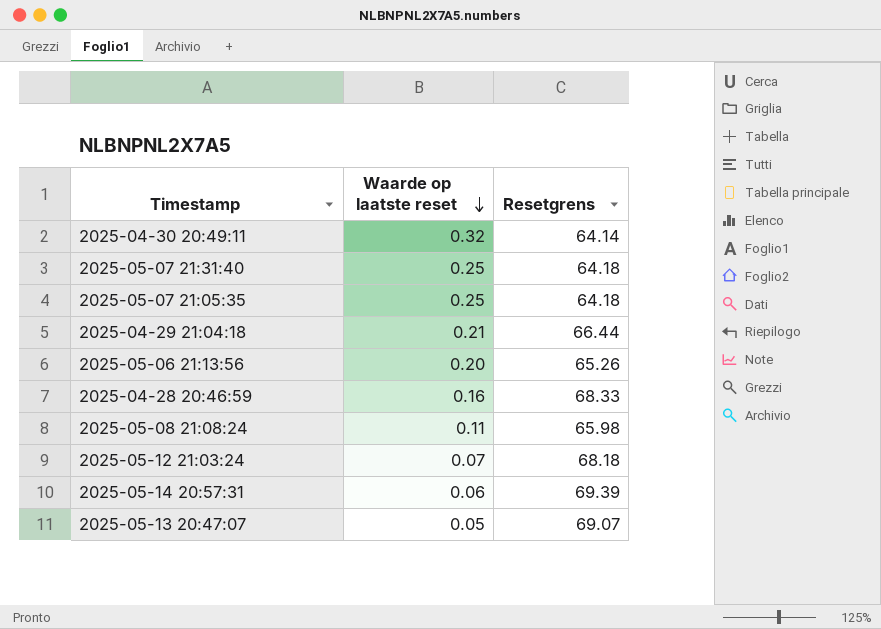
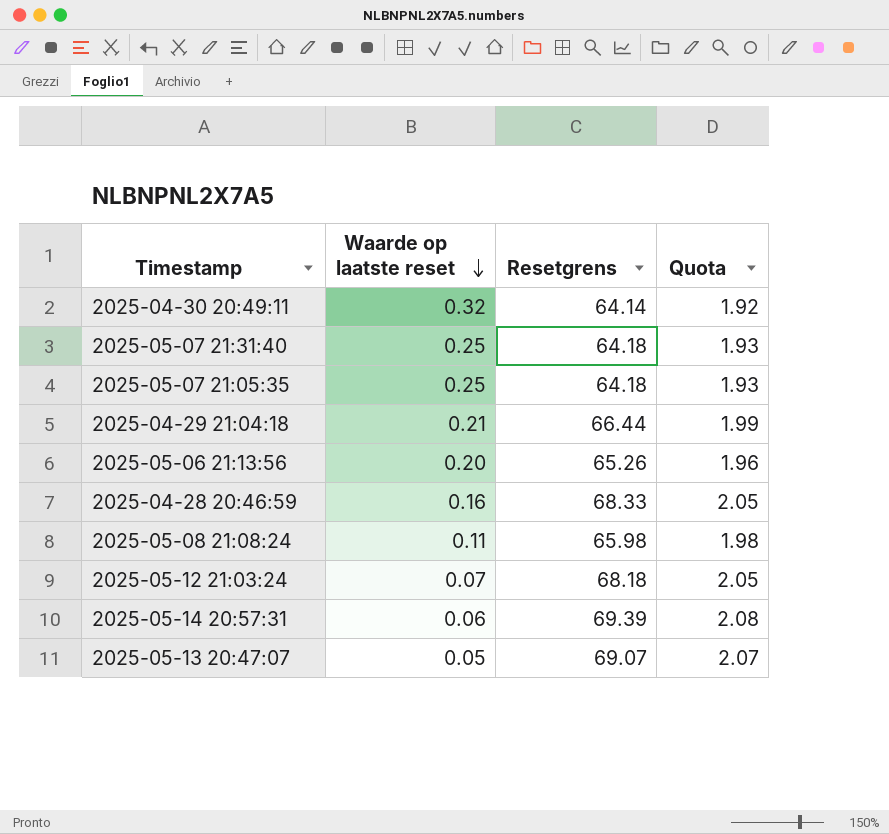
column Quota | formula: none -> [Resetgrens] * 0.03

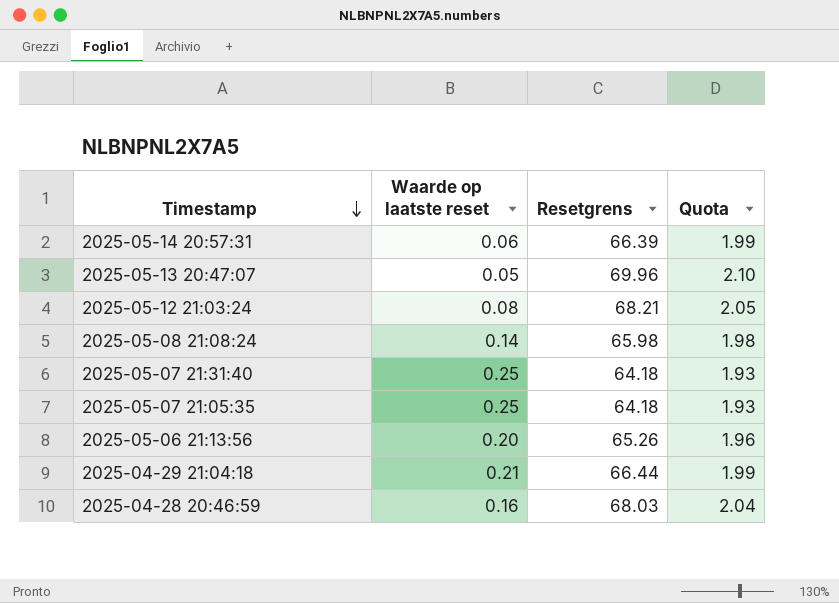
row order: Waarde op laatste reset descending -> Timestamp descending
row 2025-04-30 20:49:11: 0.32 | 64.14 | 1.92 -> none
2025-05-14 20:57:31 | Resetgrens: 69.39 -> 66.39
2025-05-14 20:57:31 | Quota: 2.08 -> 1.99
2025-05-13 20:47:07 | Resetgrens: 69.07 -> 69.96
2025-05-13 20:47:07 | Quota: 2.07 -> 2.10
2025-05-12 21:03:24 | Waarde op laatste reset: 0.07 -> 0.08
2025-05-12 21:03:24 | Resetgrens: 68.18 -> 68.21
2025-05-08 21:08:24 | Waarde op laatste reset: 0.11 -> 0.14
2025-04-28 20:46:59 | Resetgrens: 68.33 -> 68.03
2025-04-28 20:46:59 | Quota: 2.05 -> 2.04

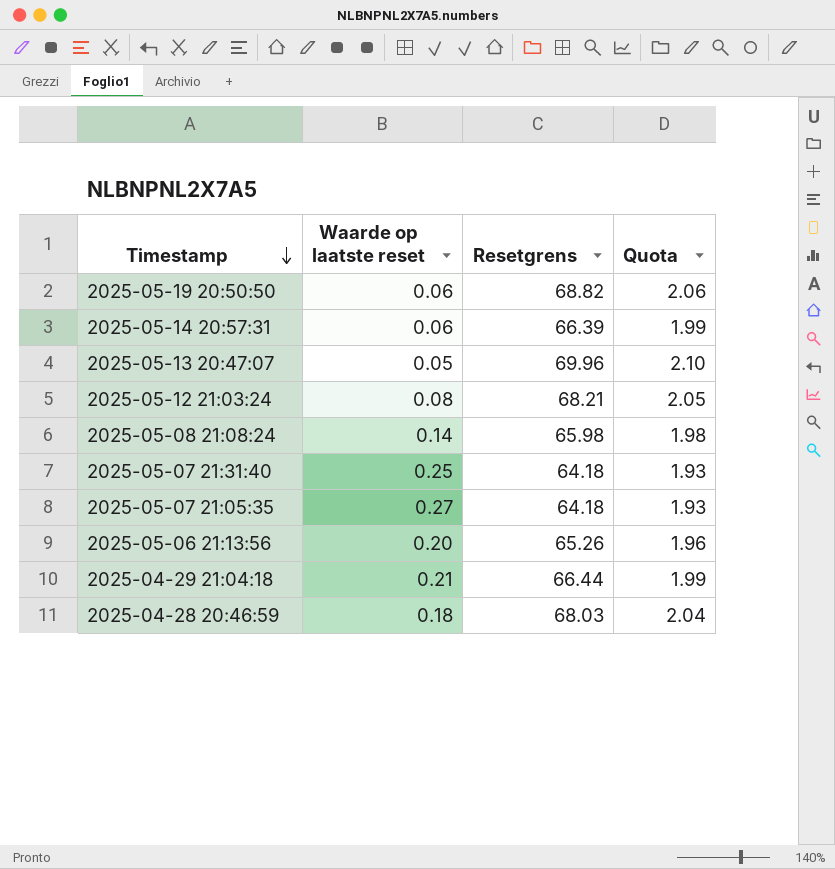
row 2025-05-19 20:50:50: none -> 0.06 | 68.82 | 2.06
2025-05-07 21:05:35 | Waarde op laatste reset: 0.25 -> 0.27
2025-04-28 20:46:59 | Waarde op laatste reset: 0.16 -> 0.18

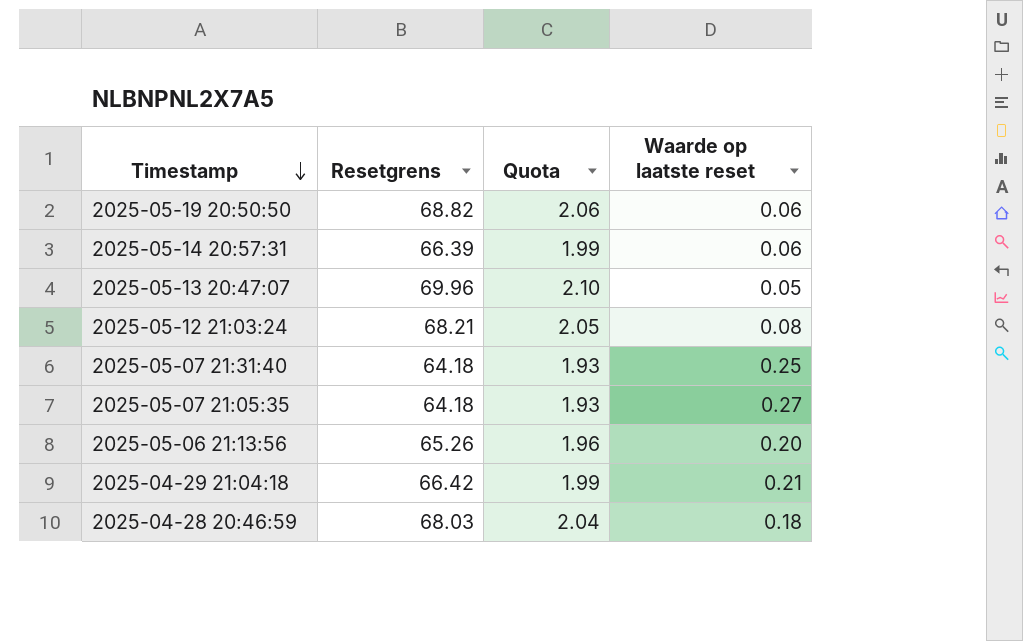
column Waarde op laatste reset | position: 2 -> 4
row 2025-05-08 21:08:24: 0.14 | 65.98 | 1.98 -> none
2025-04-29 21:04:18 | Resetgrens: 66.44 -> 66.42

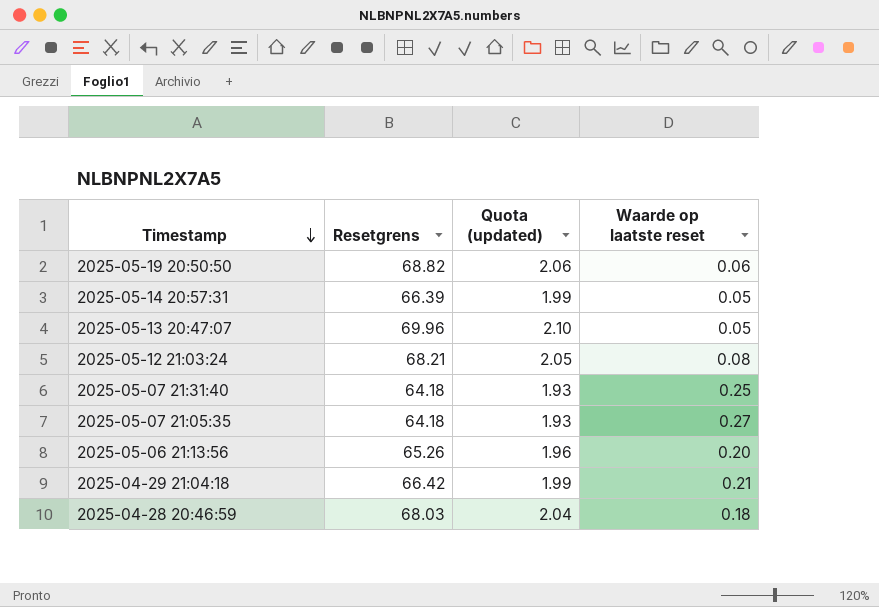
column name: Quota -> Quota (updated)
2025-05-14 20:57:31 | Waarde op laatste reset: 0.06 -> 0.05

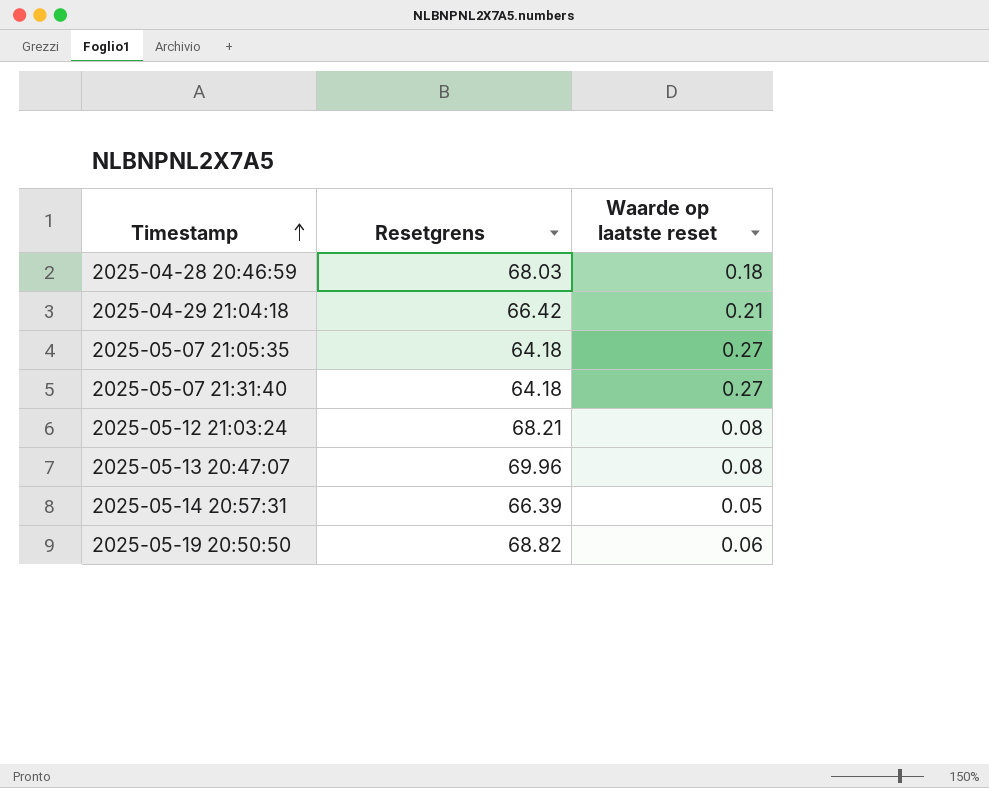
row order: Timestamp descending -> Timestamp ascending
column Quota (updated) | formula: [Resetgrens] * 0.03 -> none
row 2025-05-06 21:13:56: 65.26 | 1.96 | 0.20 -> none
2025-05-07 21:31:40 | Waarde op laatste reset: 0.25 -> 0.27
2025-05-13 20:47:07 | Waarde op laatste reset: 0.05 -> 0.08

